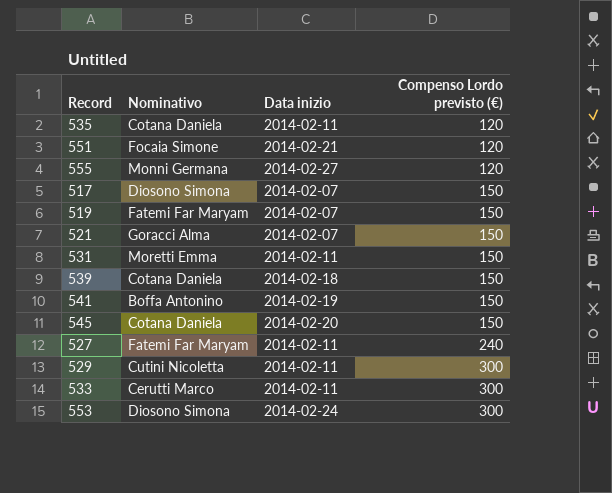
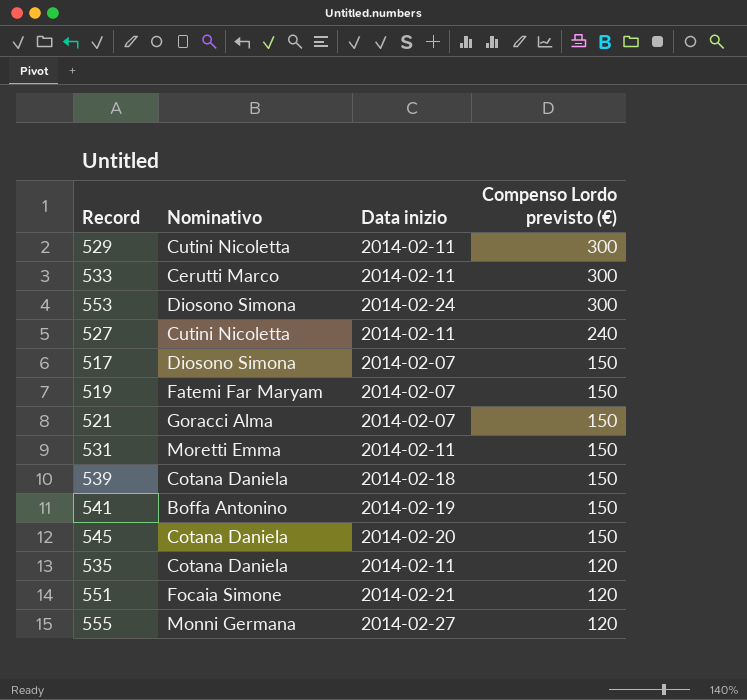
row order: Compenso Lordo previsto (€) ascending -> Compenso Lordo previsto (€) descending
527 | Nominativo: Fatemi Far Maryam -> Cutini Nicoletta

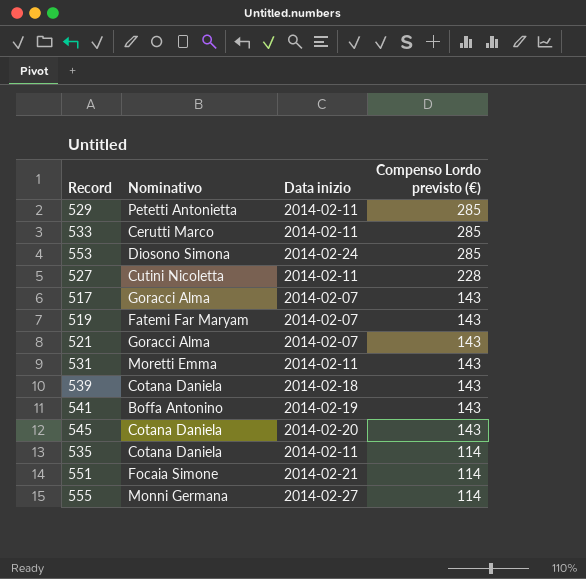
529 | Nominativo: Cutini Nicoletta -> Petetti Antonietta
529 | Compenso Lordo previsto (€): 300 -> 285
533 | Compenso Lordo previsto (€): 300 -> 285
553 | Compenso Lordo previsto (€): 300 -> 285
527 | Compenso Lordo previsto (€): 240 -> 228
517 | Nominativo: Diosono Simona -> Goracci Alma
517 | Compenso Lordo previsto (€): 150 -> 143
519 | Compenso Lordo previsto (€): 150 -> 143
521 | Compenso Lordo previsto (€): 150 -> 143
531 | Compenso Lordo previsto (€): 150 -> 143
539 | Compenso Lordo previsto (€): 150 -> 143
541 | Compenso Lordo previsto (€): 150 -> 143
545 | Compenso Lordo previsto (€): 150 -> 143
535 | Compenso Lordo previsto (€): 120 -> 114
551 | Compenso Lordo previsto (€): 120 -> 114
555 | Compenso Lordo previsto (€): 120 -> 114

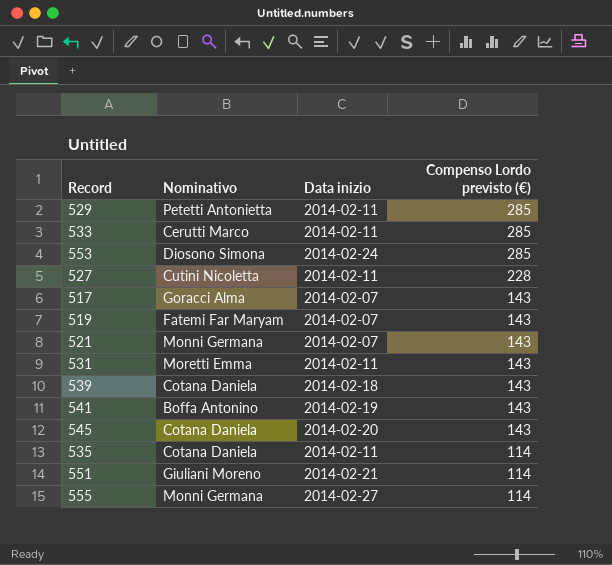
521 | Nominativo: Goracci Alma -> Monni Germana
551 | Nominativo: Focaia Simone -> Giuliani Moreno

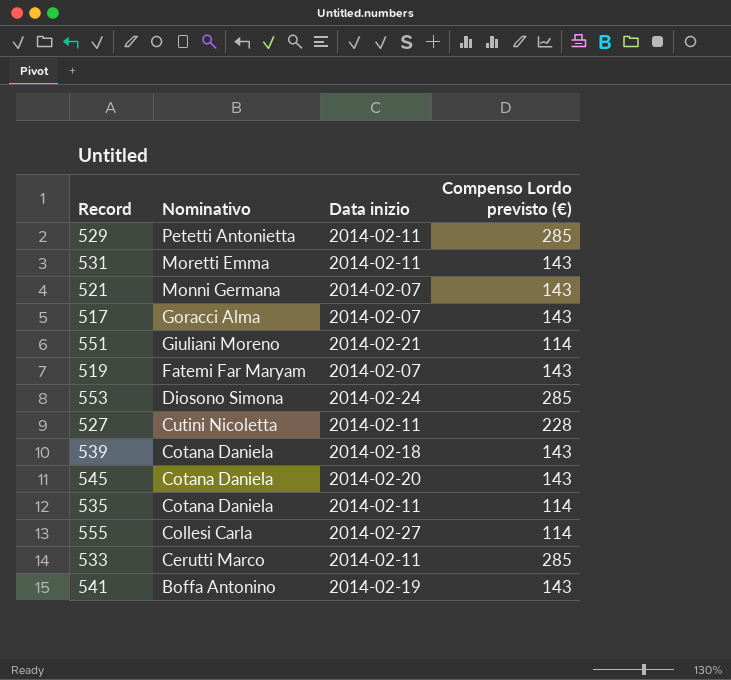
row order: Compenso Lordo previsto (€) descending -> Nominativo descending
555 | Nominativo: Monni Germana -> Collesi Carla

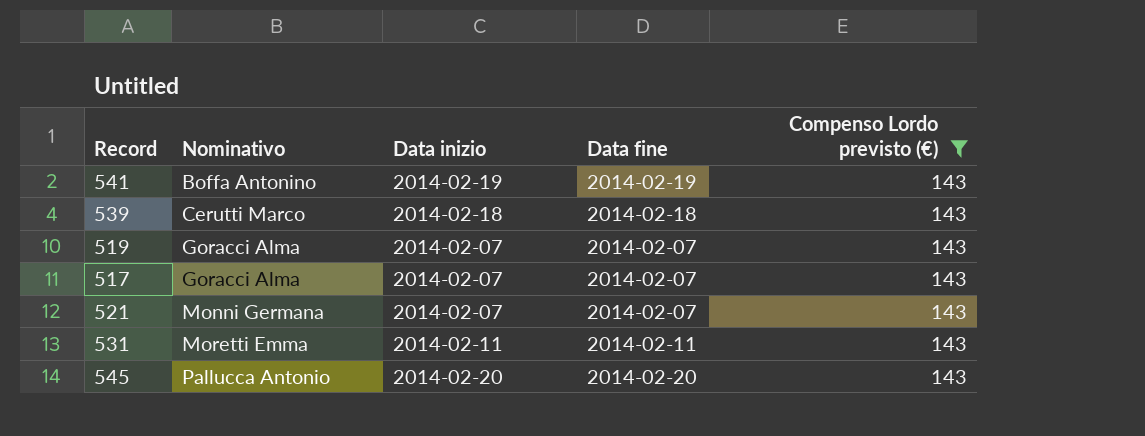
filter: none -> Compenso Lordo previsto (€) = 143
row order: Nominativo descending -> Nominativo ascending
column Data fine | position: none -> 4
539 | Nominativo: Cotana Daniela -> Cerutti Marco
519 | Nominativo: Fatemi Far Maryam -> Goracci Alma
545 | Nominativo: Cotana Daniela -> Pallucca Antonio

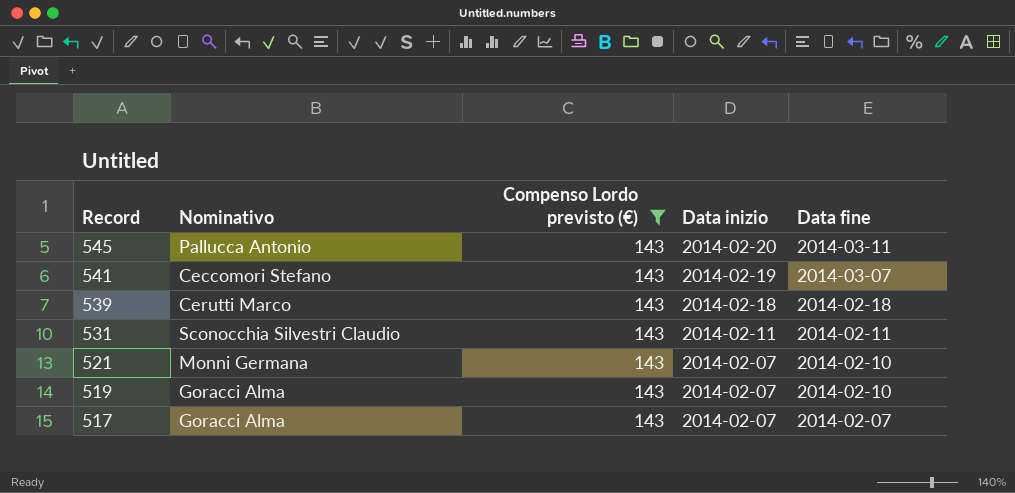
row order: Nominativo ascending -> Record descending
column Compenso Lordo previsto (€) | position: 5 -> 3
545 | Data fine: 2014-02-20 -> 2014-03-11
541 | Nominativo: Boffa Antonino -> Ceccomori Stefano
541 | Data fine: 2014-02-19 -> 2014-03-07
531 | Nominativo: Moretti Emma -> Sconocchia Silvestri Claudio
521 | Data fine: 2014-02-07 -> 2014-02-10
519 | Data fine: 2014-02-07 -> 2014-02-10

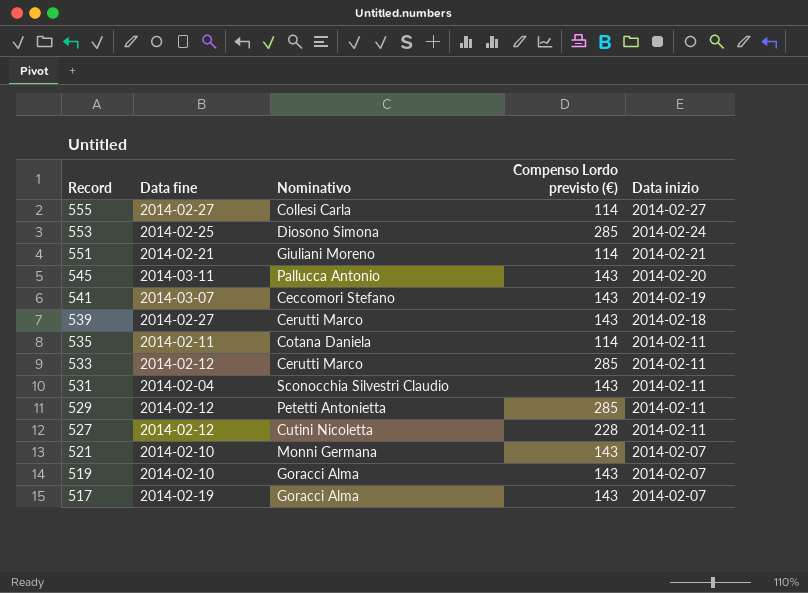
filter: Compenso Lordo previsto (€) = 143 -> none
column Data fine | position: 5 -> 2
539 | Data fine: 2014-02-18 -> 2014-02-27
531 | Data fine: 2014-02-11 -> 2014-02-04
517 | Data fine: 2014-02-07 -> 2014-02-19

